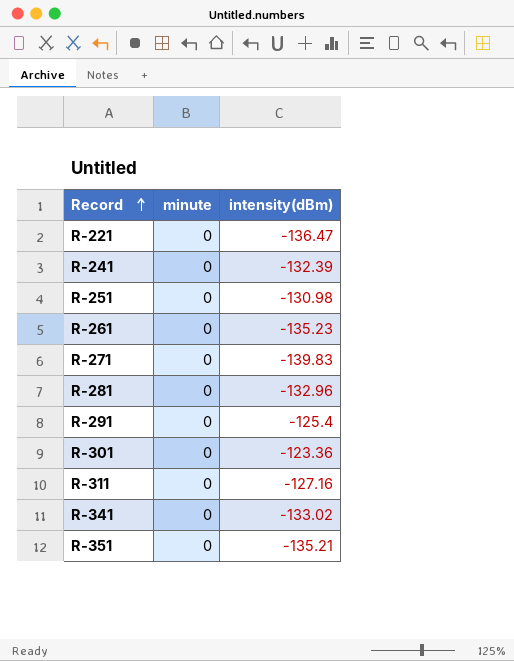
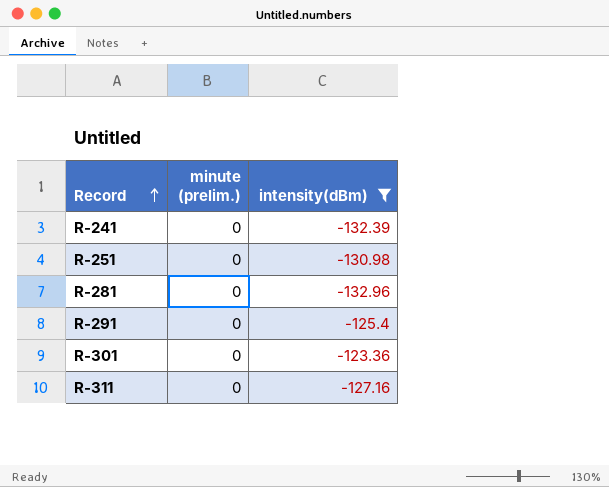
filter: none -> intensity(dBm) >= -132.96
column name: minute -> minute (prelim.)

